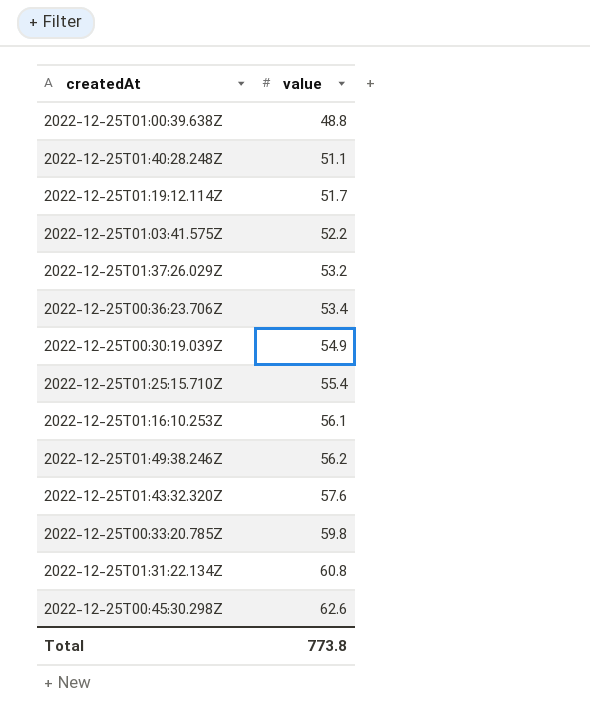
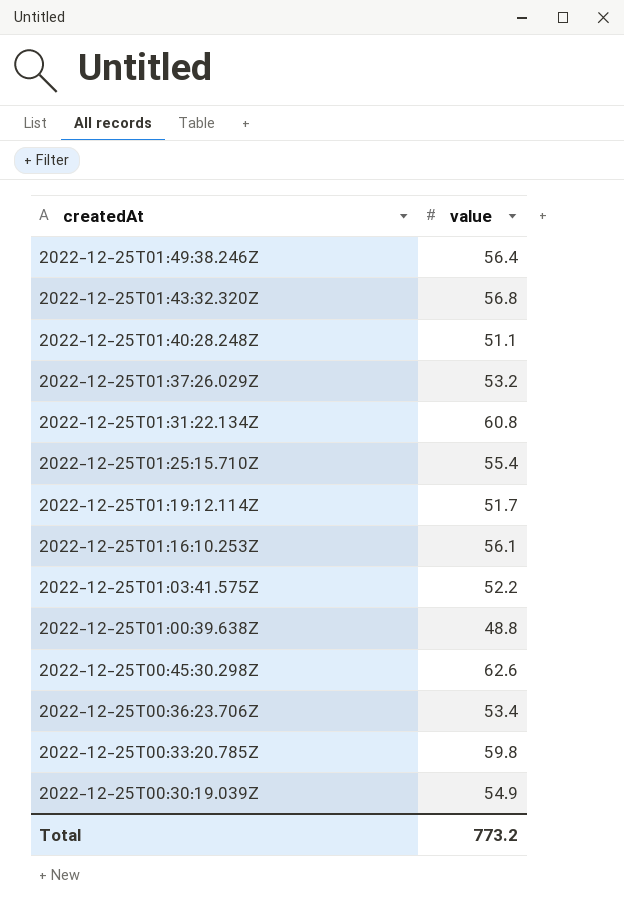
row order: value ascending -> createdAt descending
2022-12-25T01:49:38.246Z | value: 56.2 -> 56.4
2022-12-25T01:43:32.320Z | value: 57.6 -> 56.8
Total | value: 773.8 -> 773.2

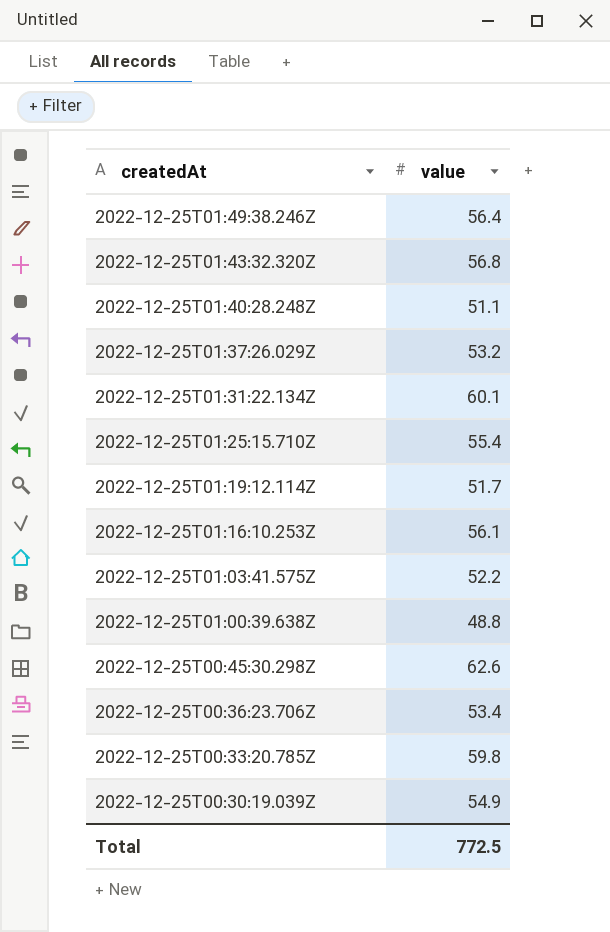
2022-12-25T01:31:22.134Z | value: 60.8 -> 60.1
Total | value: 773.2 -> 772.5

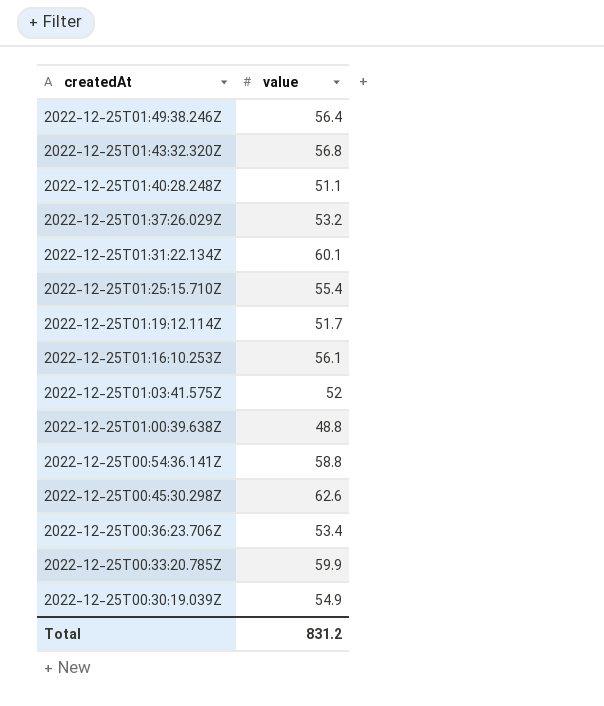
2022-12-25T01:03:41.575Z | value: 52.2 -> 52
row 2022-12-25T00:54:36.141Z: none -> 58.8
2022-12-25T00:33:20.785Z | value: 59.8 -> 59.9
Total | value: 772.5 -> 831.2

